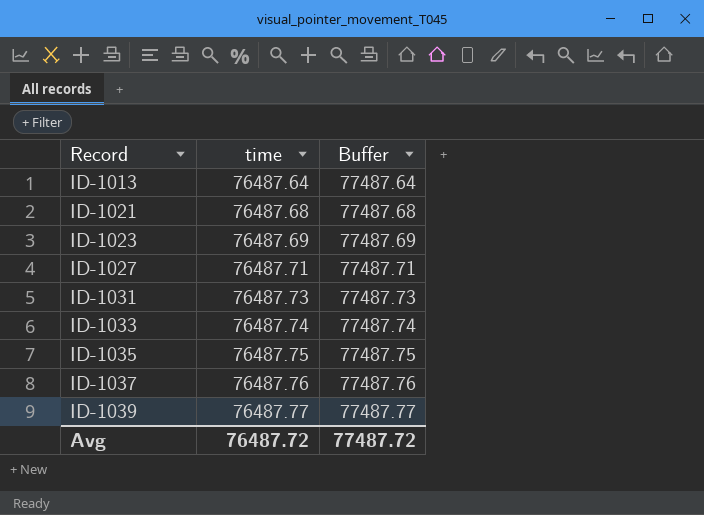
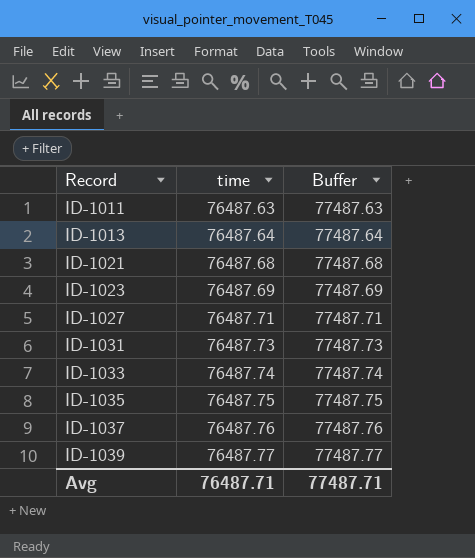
row ID-1011: none -> 76487.63 | 77487.63
Avg | time: 76487.72 -> 76487.71
Avg | Buffer: 77487.72 -> 77487.71

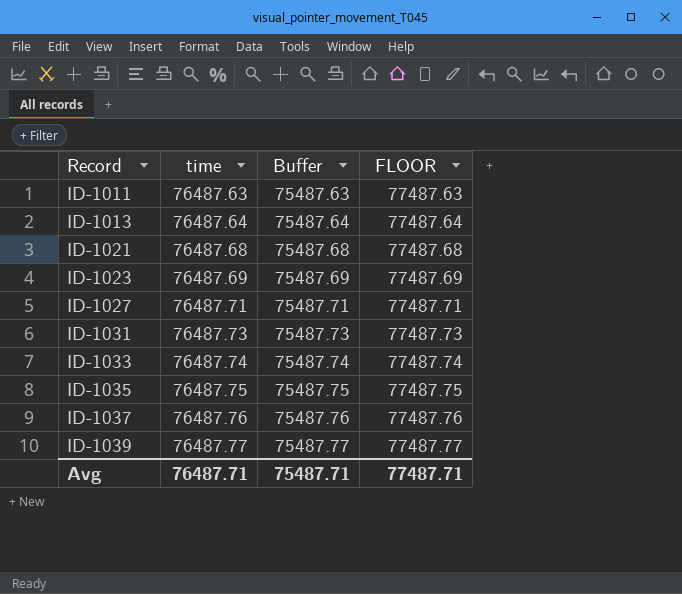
column Buffer | formula: [time] + 1000 -> [time] - 1000
column FLOOR | formula: none -> [time] + 1000
Avg | Buffer: 77487.71 -> 75487.71

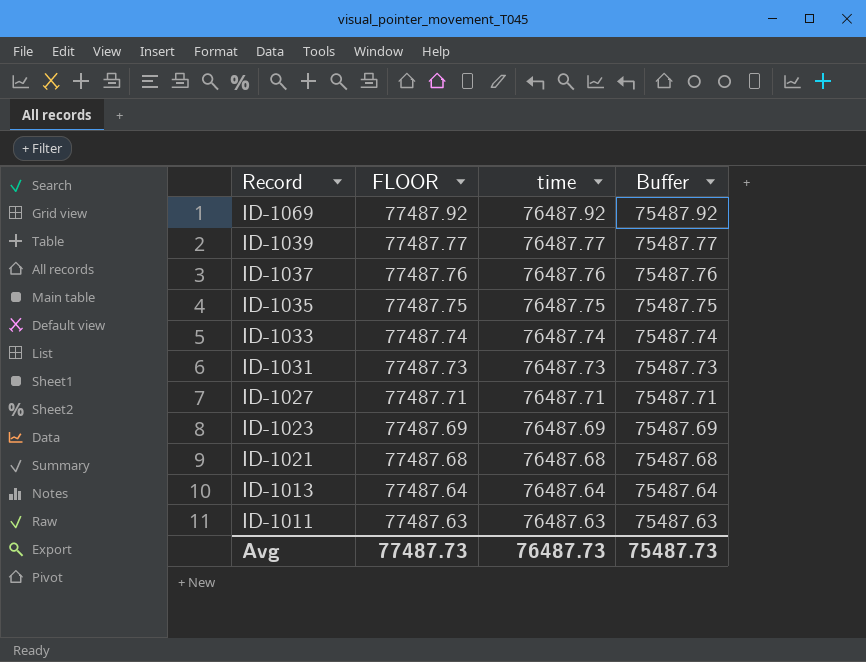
row order: Record ascending -> Record descending
column FLOOR | position: 4 -> 2
row ID-1069: none -> 77487.92 | 76487.92 | 75487.92
Avg | FLOOR: 77487.71 -> 77487.73
Avg | time: 76487.71 -> 76487.73
Avg | Buffer: 75487.71 -> 75487.73

